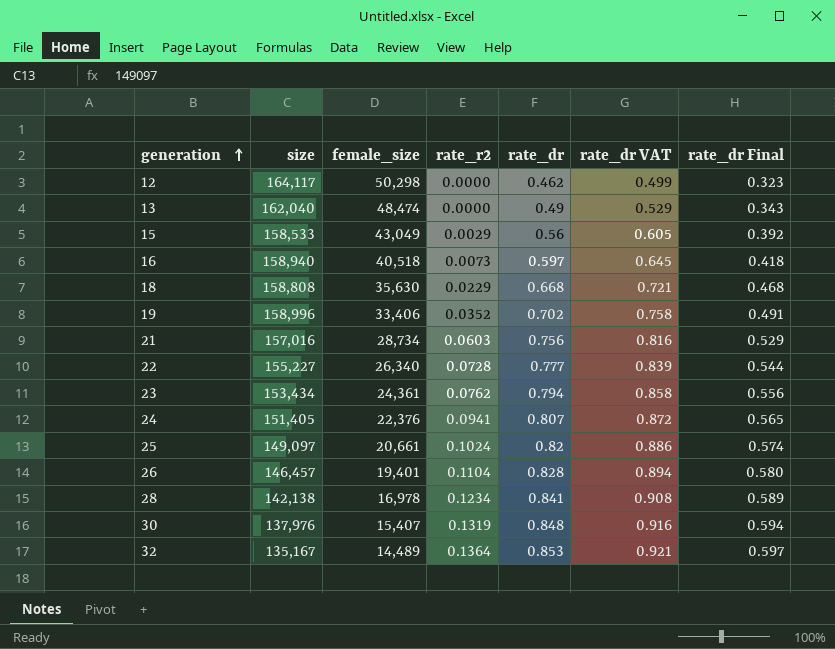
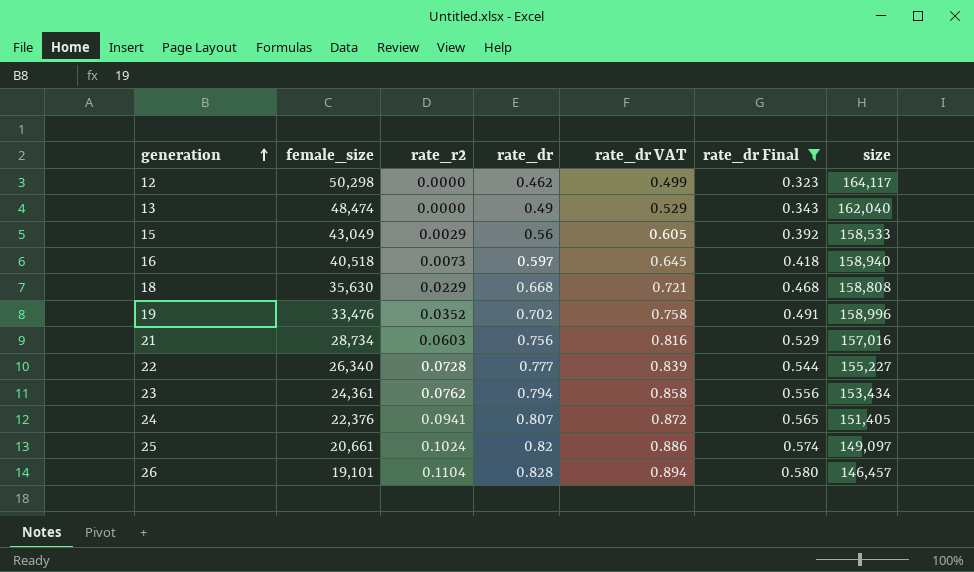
filter: none -> rate_dr Final <= 0.580
column size | position: 2 -> 7
19 | female_size: 33,406 -> 33,476
26 | female_size: 19,401 -> 19,101

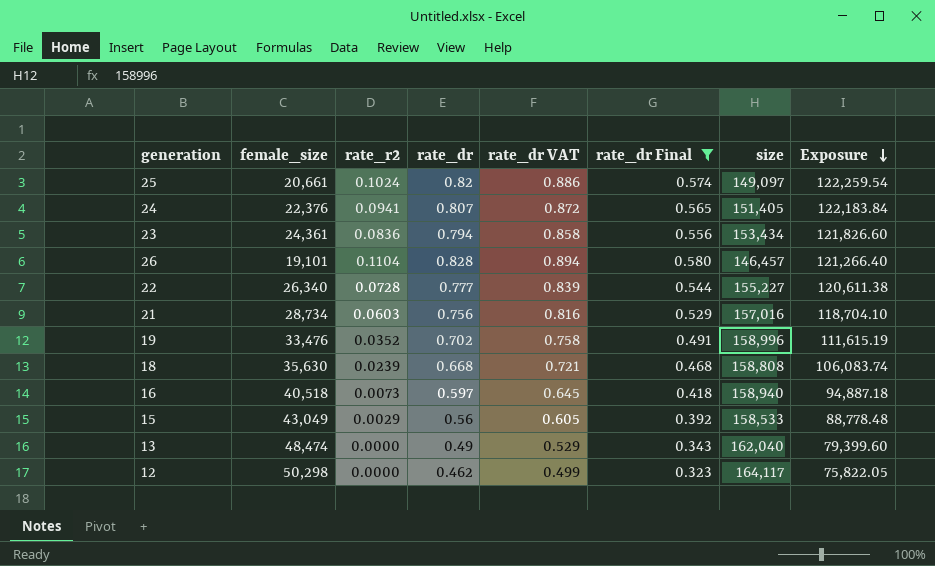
row order: generation ascending -> Exposure descending
column Exposure | formula: none -> [rate_dr] * [size]
23 | rate_r2: 0.0762 -> 0.0836
18 | rate_r2: 0.0229 -> 0.0239

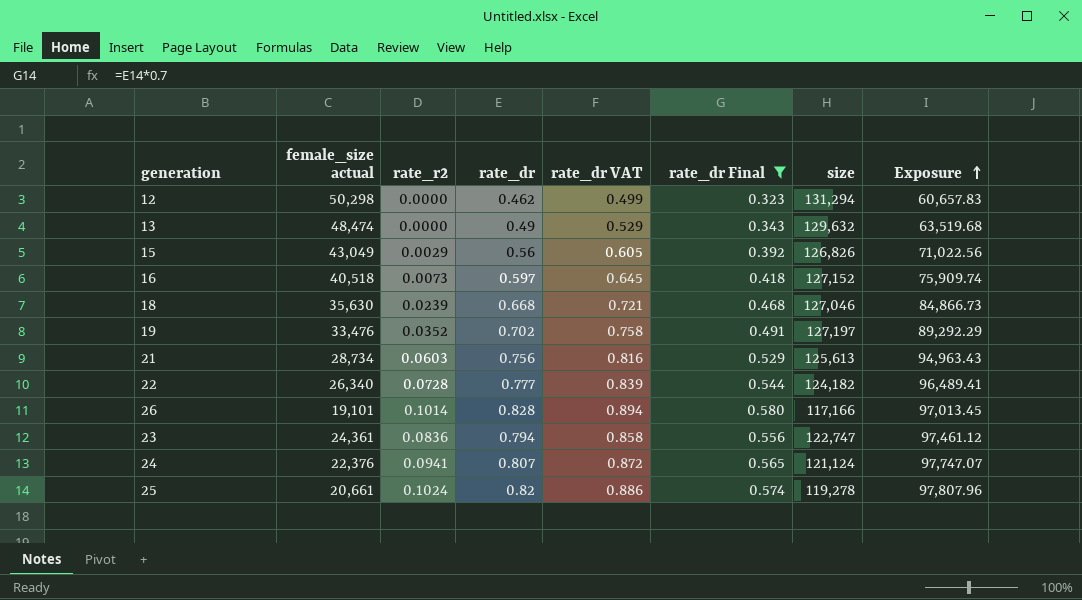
row order: Exposure descending -> Exposure ascending
column name: female_size -> female_size actual
12 | size: 164,117 -> 131,294
12 | Exposure: 75,822.05 -> 60,657.83
13 | size: 162,040 -> 129,632
13 | Exposure: 79,399.60 -> 63,519.68
15 | size: 158,533 -> 126,826
15 | Exposure: 88,778.48 -> 71,022.56
16 | size: 158,940 -> 127,152
16 | Exposure: 94,887.18 -> 75,909.74
18 | size: 158,808 -> 127,046
18 | Exposure: 106,083.74 -> 84,866.73
19 | size: 158,996 -> 127,197
19 | Exposure: 111,615.19 -> 89,292.29
21 | size: 157,016 -> 125,613
21 | Exposure: 118,704.10 -> 94,963.43
22 | size: 155,227 -> 124,182
22 | Exposure: 120,611.38 -> 96,489.41
26 | rate_r2: 0.1104 -> 0.1014
26 | size: 146,457 -> 117,166
26 | Exposure: 121,266.40 -> 97,013.45
23 | size: 153,434 -> 122,747
23 | Exposure: 121,826.60 -> 97,461.12
24 | size: 151,405 -> 121,124
24 | Exposure: 122,183.84 -> 97,747.07
25 | size: 149,097 -> 119,278
25 | Exposure: 122,259.54 -> 97,807.96

